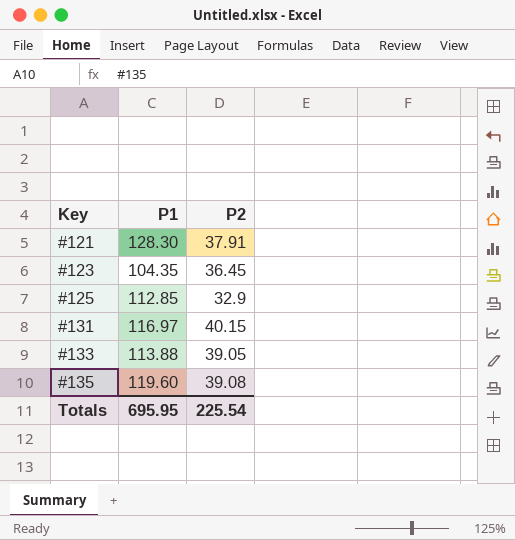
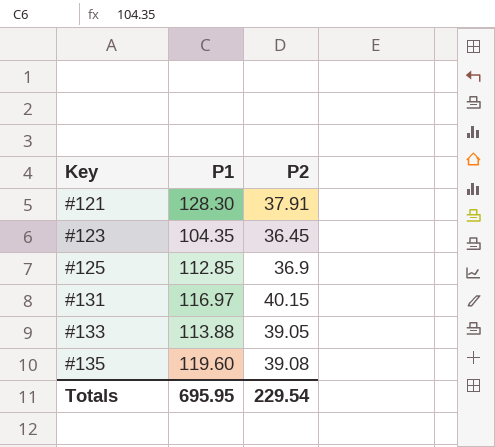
#125 | P2: 32.9 -> 36.9
Totals | P2: 225.54 -> 229.54

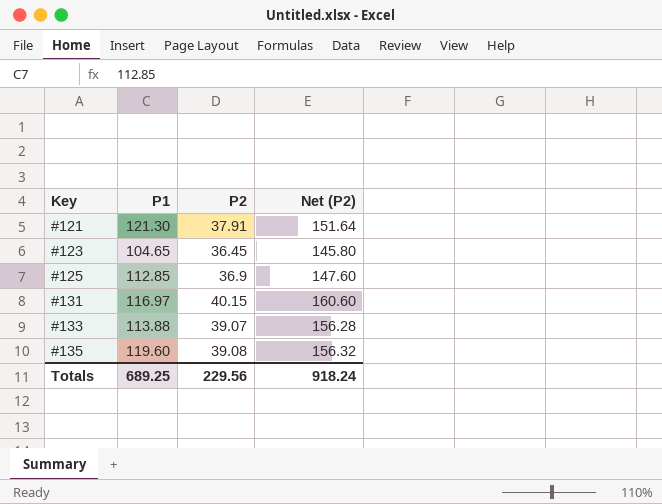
column Net (P2) | formula: none -> [P2] * 4
#121 | P1: 128.30 -> 121.30
#123 | P1: 104.35 -> 104.65
#133 | P2: 39.05 -> 39.07
Totals | P1: 695.95 -> 689.25
Totals | P2: 229.54 -> 229.56

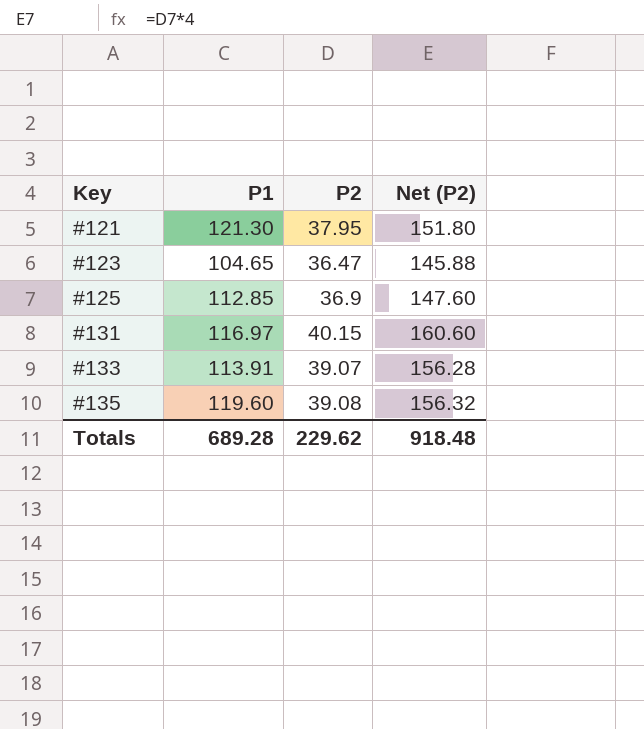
#121 | P2: 37.91 -> 37.95
#121 | Net (P2): 151.64 -> 151.80
#123 | P2: 36.45 -> 36.47
#123 | Net (P2): 145.80 -> 145.88
#133 | P1: 113.88 -> 113.91
Totals | P1: 689.25 -> 689.28
Totals | P2: 229.56 -> 229.62
Totals | Net (P2): 918.24 -> 918.48

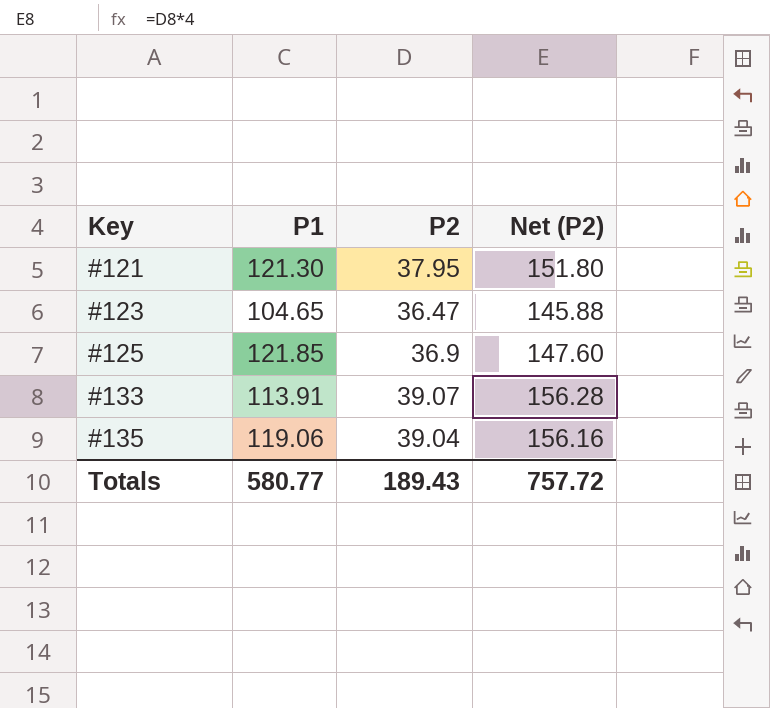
row #131: 116.97 | 40.15 | 160.60 -> none
#125 | P1: 112.85 -> 121.85
#135 | P1: 119.60 -> 119.06
#135 | P2: 39.08 -> 39.04
#135 | Net (P2): 156.32 -> 156.16
Totals | P1: 689.28 -> 580.77
Totals | P2: 229.62 -> 189.43
Totals | Net (P2): 918.48 -> 757.72

